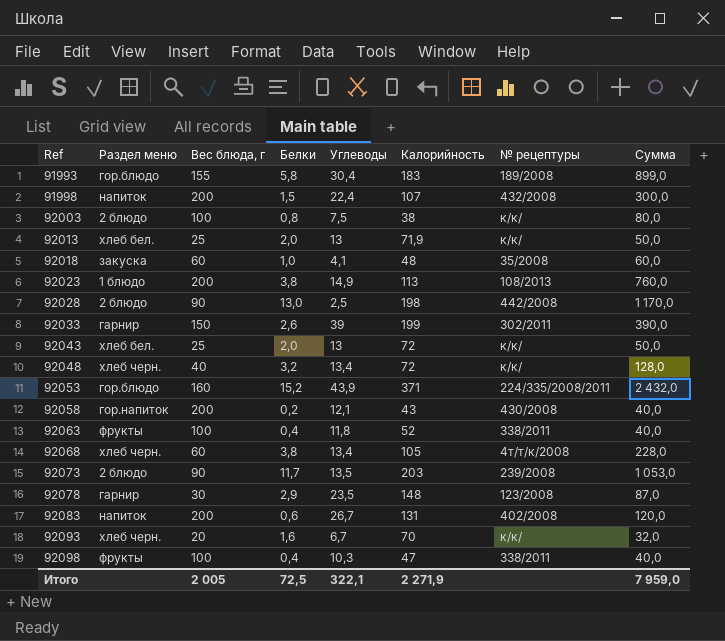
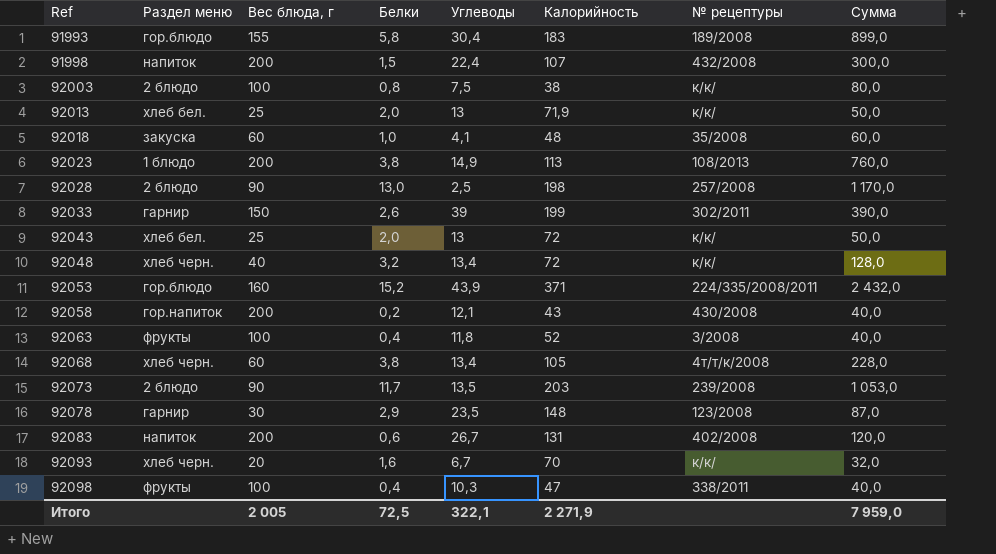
92028 | № рецептуры: 442/2008 -> 257/2008
92063 | № рецептуры: 338/2011 -> 3/2008

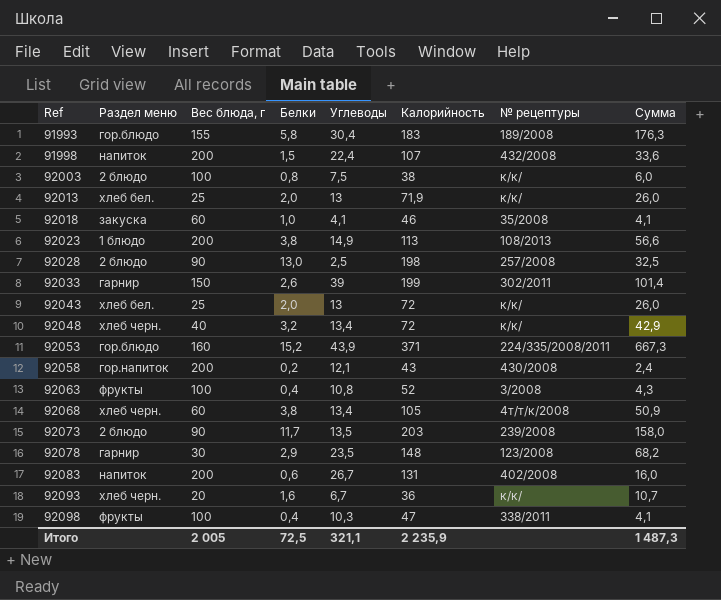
column Сумма | formula: [Вес блюда, г] * [Белки] -> [Белки] * [Углеводы]
92018 | Калорийность: 48 -> 46
92063 | Углеводы: 11,8 -> 10,8
92093 | Калорийность: 70 -> 36
Итого | Углеводы: 322,1 -> 321,1
Итого | Калорийность: 2 271,9 -> 2 235,9
Итого | Сумма: 7 959,0 -> 1 487,3

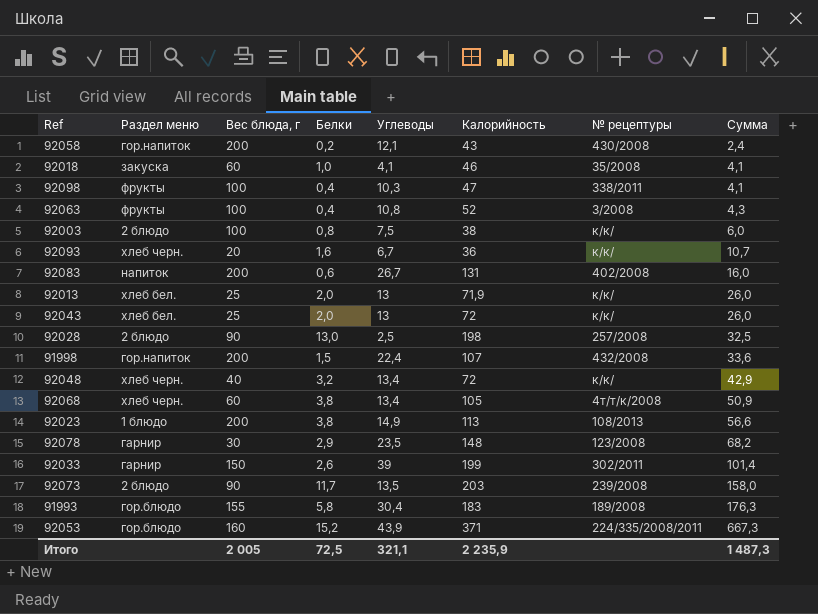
row order: Ref ascending -> Сумма ascending
91998 | Раздел меню: напиток -> гор.напиток

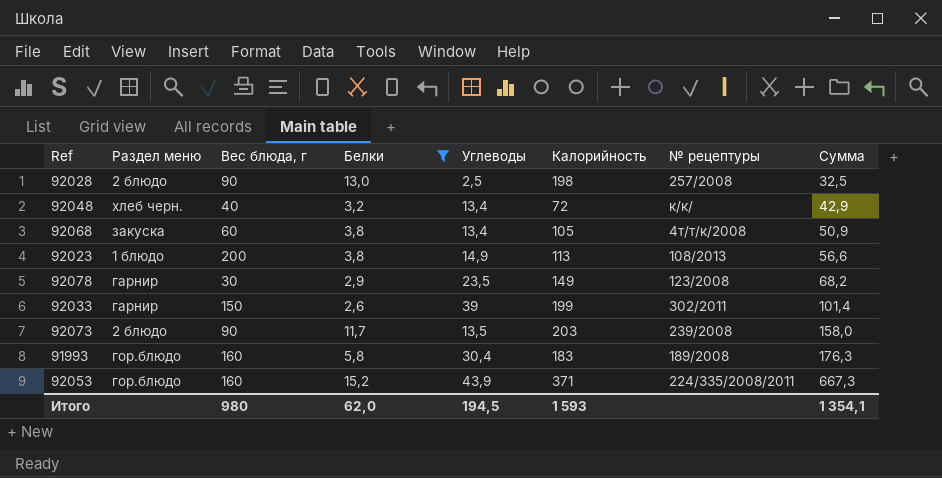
filter: none -> Белки >= 2,6
92068 | Раздел меню: хлеб черн. -> закуска
92078 | Калорийность: 148 -> 149
91993 | Вес блюда, г: 155 -> 160
Итого | Вес блюда, г: 2 005 -> 980
Итого | Белки: 72,5 -> 62,0
Итого | Углеводы: 321,1 -> 194,5
Итого | Калорийность: 2 235,9 -> 1 593
Итого | Сумма: 1 487,3 -> 1 354,1

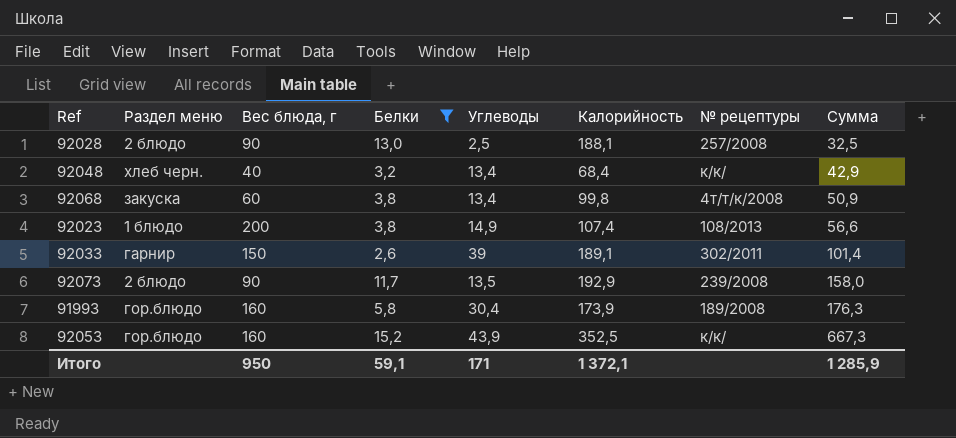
row 92078: гарнир | 30 | 2,9 | 23,5 | 149 | 123/2008 | 68,2 -> none
92028 | Калорийность: 198 -> 188,1
92048 | Калорийность: 72 -> 68,4
92068 | Калорийность: 105 -> 99,8
92023 | Калорийность: 113 -> 107,4
92033 | Калорийность: 199 -> 189,1
92073 | Калорийность: 203 -> 192,9
91993 | Калорийность: 183 -> 173,9
92053 | Калорийность: 371 -> 352,5
92053 | № рецептуры: 224/335/2008/2011 -> к/к/
Итого | Вес блюда, г: 980 -> 950
Итого | Белки: 62,0 -> 59,1
Итого | Углеводы: 194,5 -> 171
Итого | Калорийность: 1 593 -> 1 372,1
Итого | Сумма: 1 354,1 -> 1 285,9

